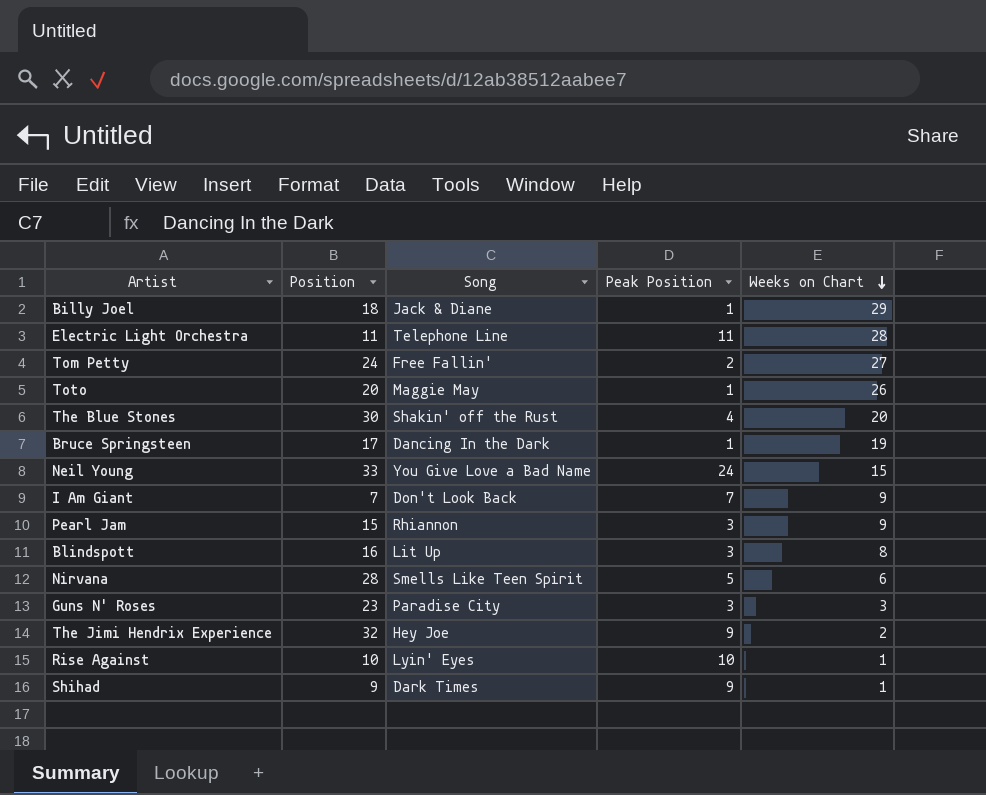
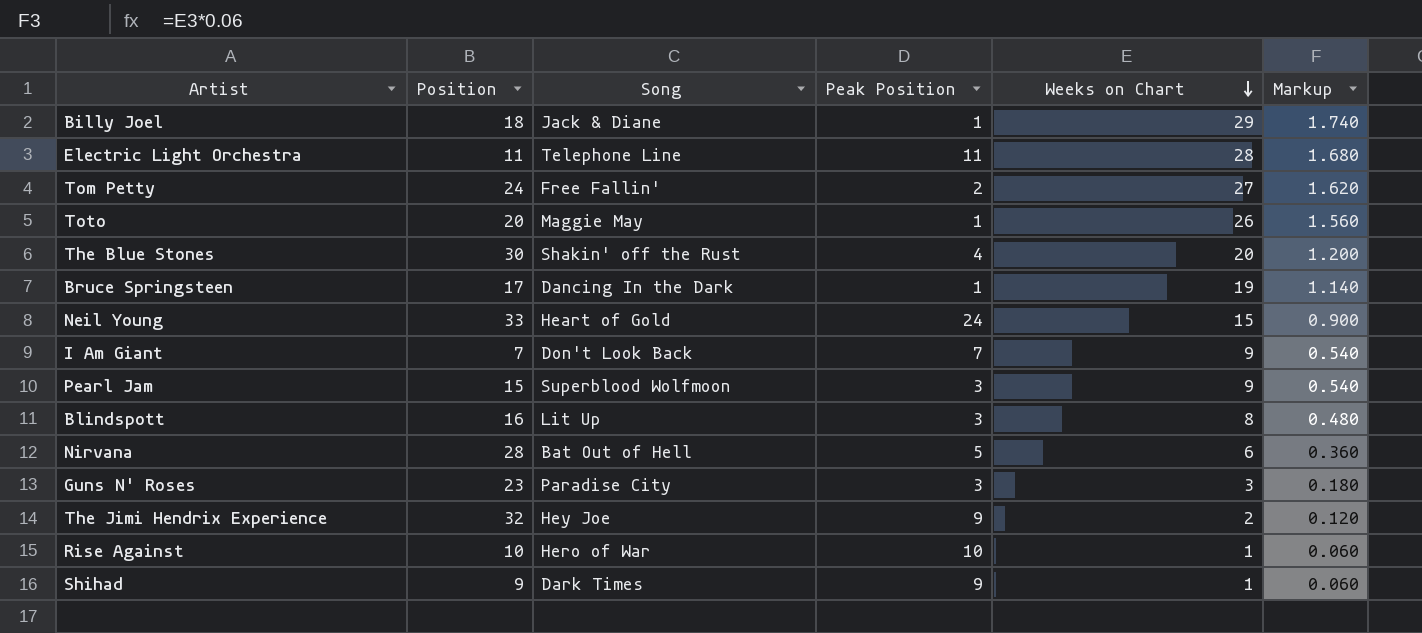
column Markup | formula: none -> [Weeks on Chart] * 0.06
Neil Young | Song: You Give Love a Bad Name -> Heart of Gold
Pearl Jam | Song: Rhiannon -> Superblood Wolfmoon
Nirvana | Song: Smells Like Teen Spirit -> Bat Out of Hell
Rise Against | Song: Lyin' Eyes -> Hero of War

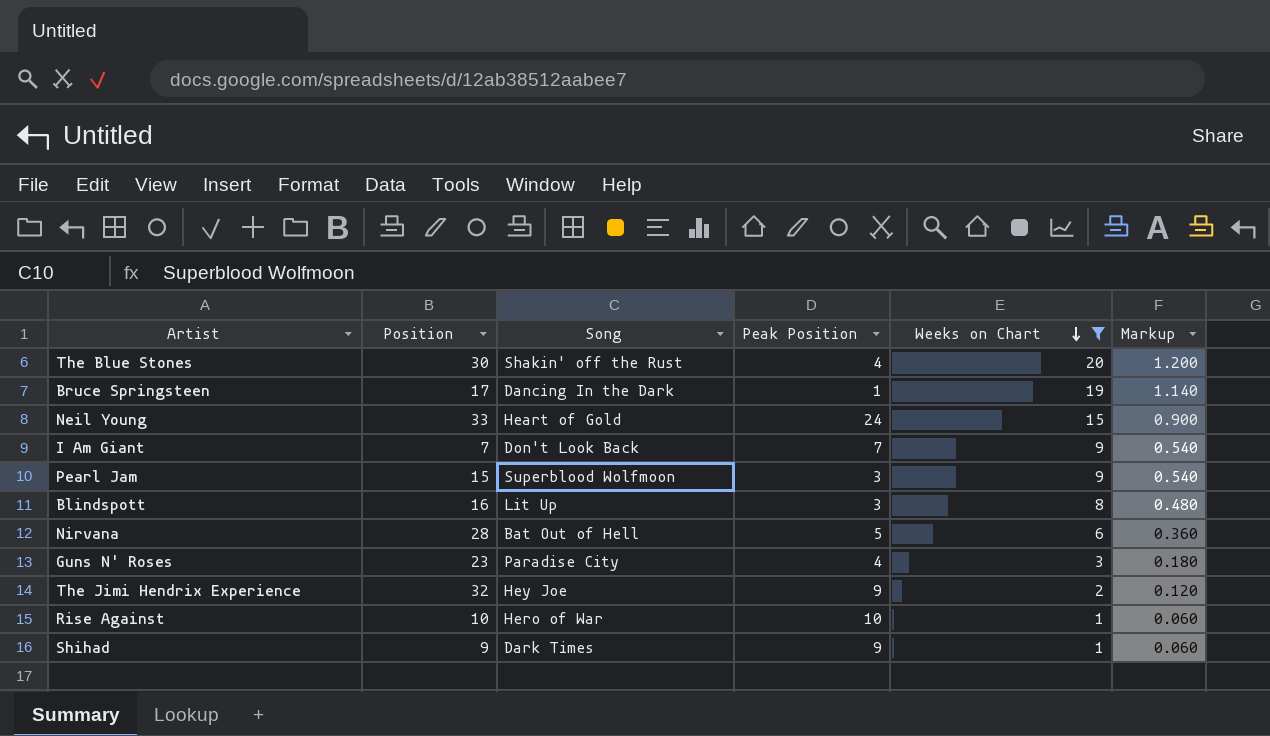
filter: none -> Weeks on Chart <= 20
Guns N' Roses | Peak Position: 3 -> 4

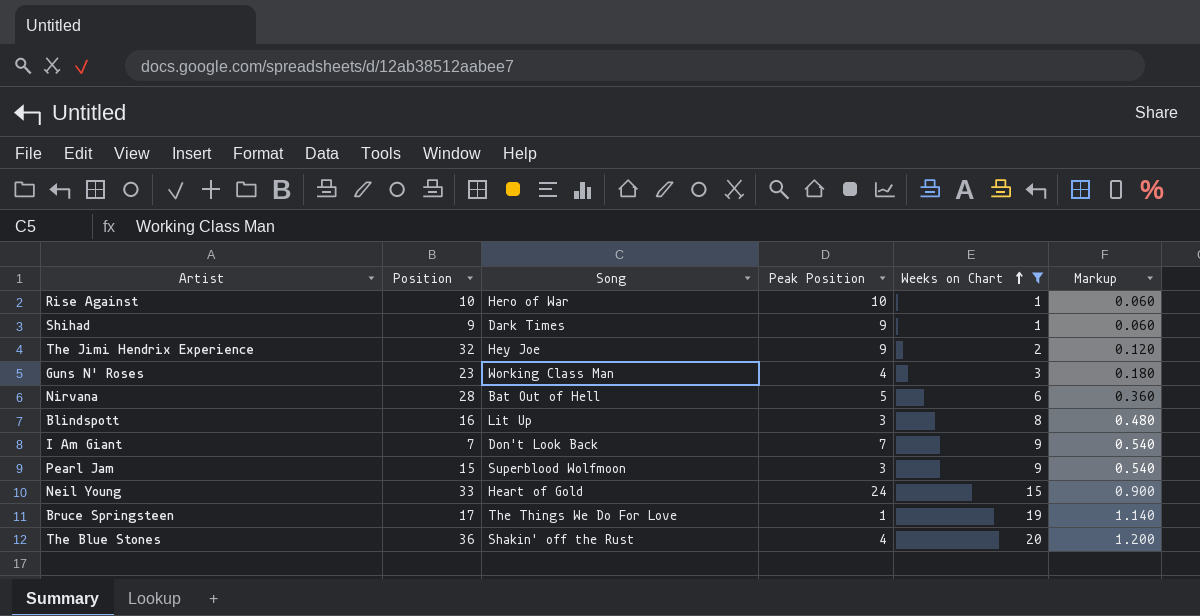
row order: Weeks on Chart descending -> Weeks on Chart ascending
Guns N' Roses | Song: Paradise City -> Working Class Man
Bruce Springsteen | Song: Dancing In the Dark -> The Things We Do For Love
The Blue Stones | Position: 30 -> 36

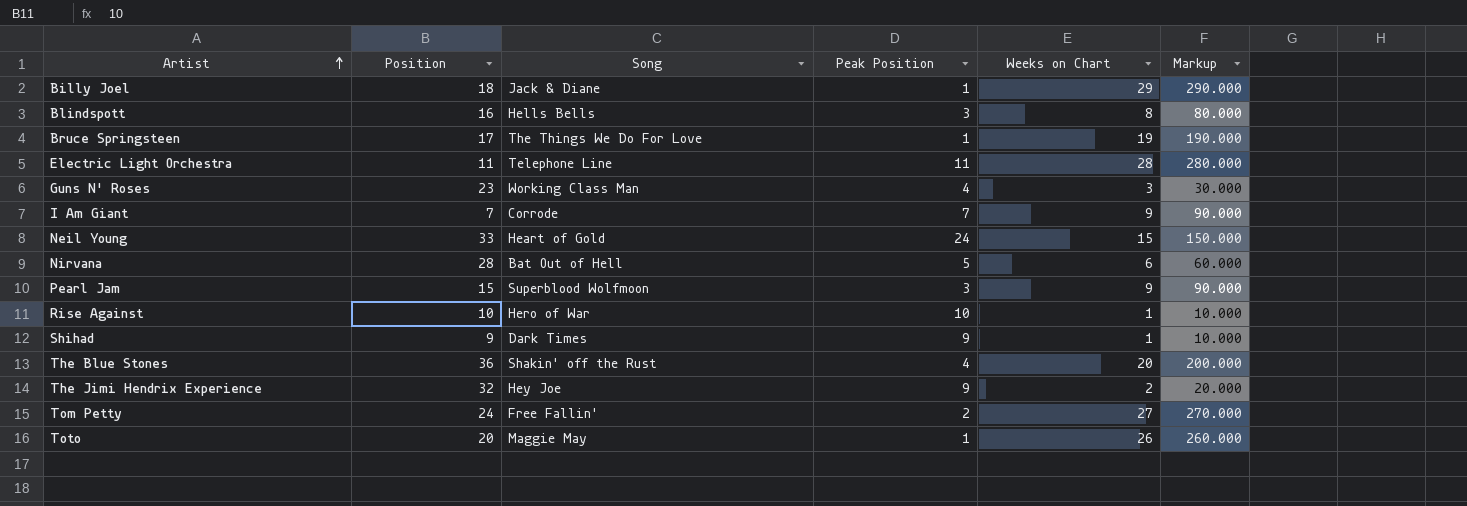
filter: Weeks on Chart <= 20 -> none
row order: Weeks on Chart ascending -> Artist ascending
column Markup | formula: [Weeks on Chart] * 0.06 -> [Weeks on Chart] * 10
Blindspott | Song: Lit Up -> Hells Bells
I Am Giant | Song: Don't Look Back -> Corrode

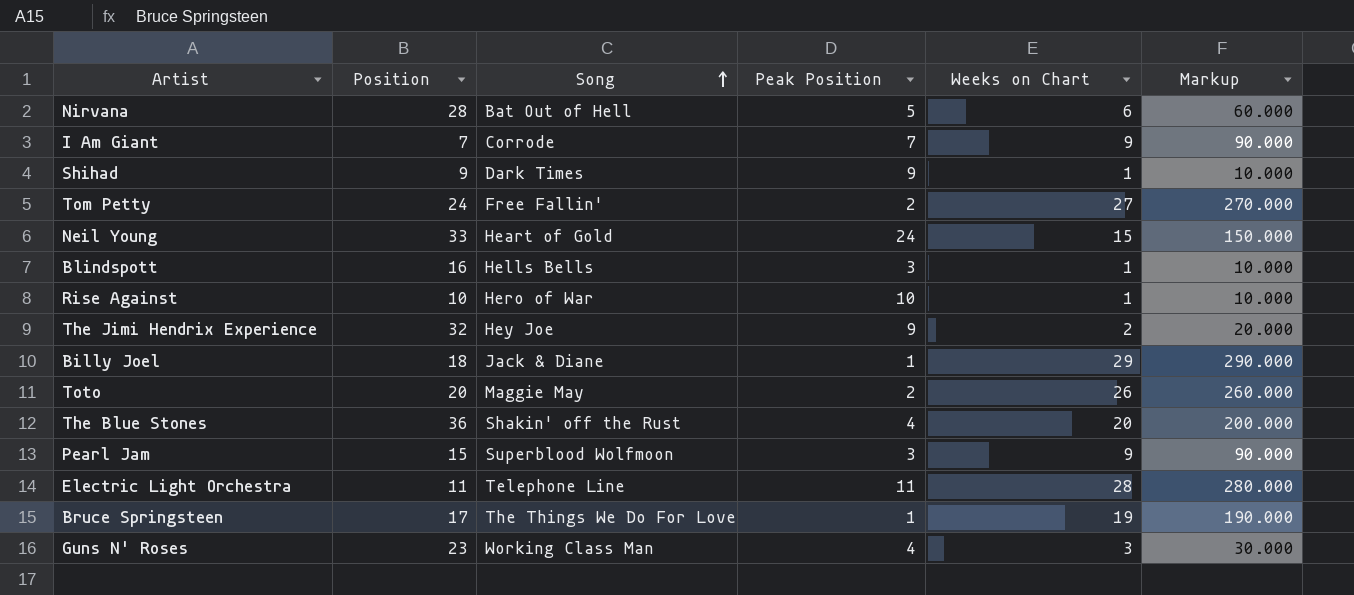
row order: Artist ascending -> Song ascending
Blindspott | Weeks on Chart: 8 -> 1
Blindspott | Markup: 80.000 -> 10.000
Toto | Peak Position: 1 -> 2

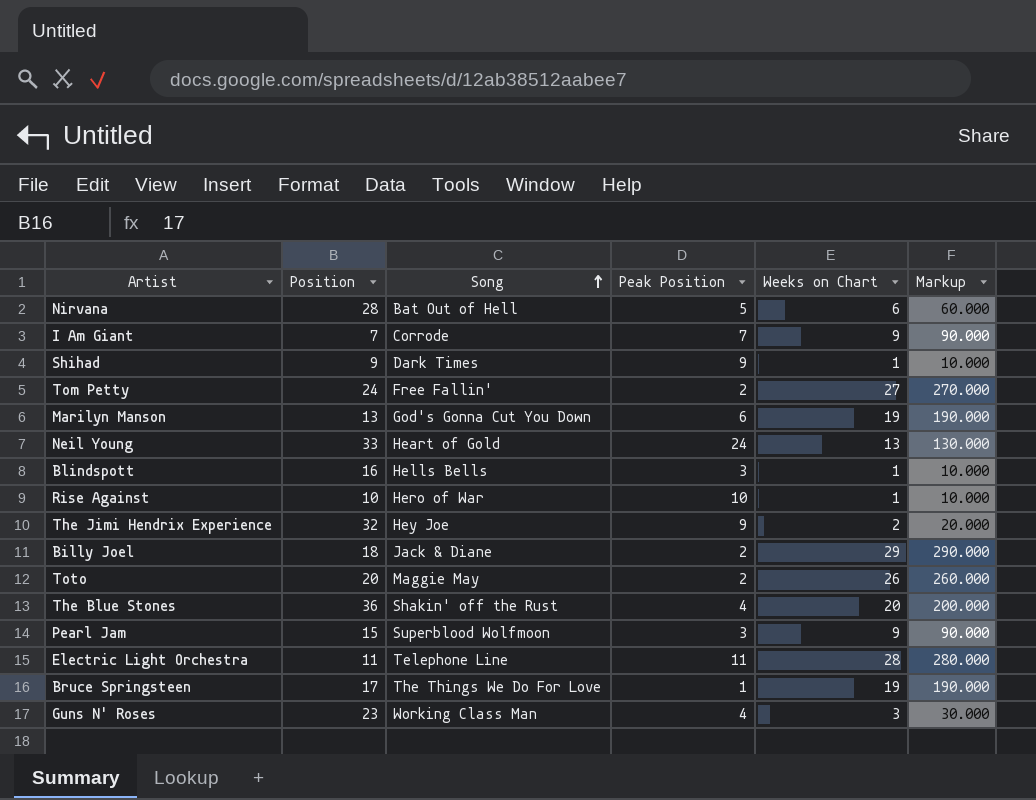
row Marilyn Manson: none -> 13 | God's Gonna Cut You Down | 6 | 19 | 190.000
Neil Young | Weeks on Chart: 15 -> 13
Neil Young | Markup: 150.000 -> 130.000
Billy Joel | Peak Position: 1 -> 2

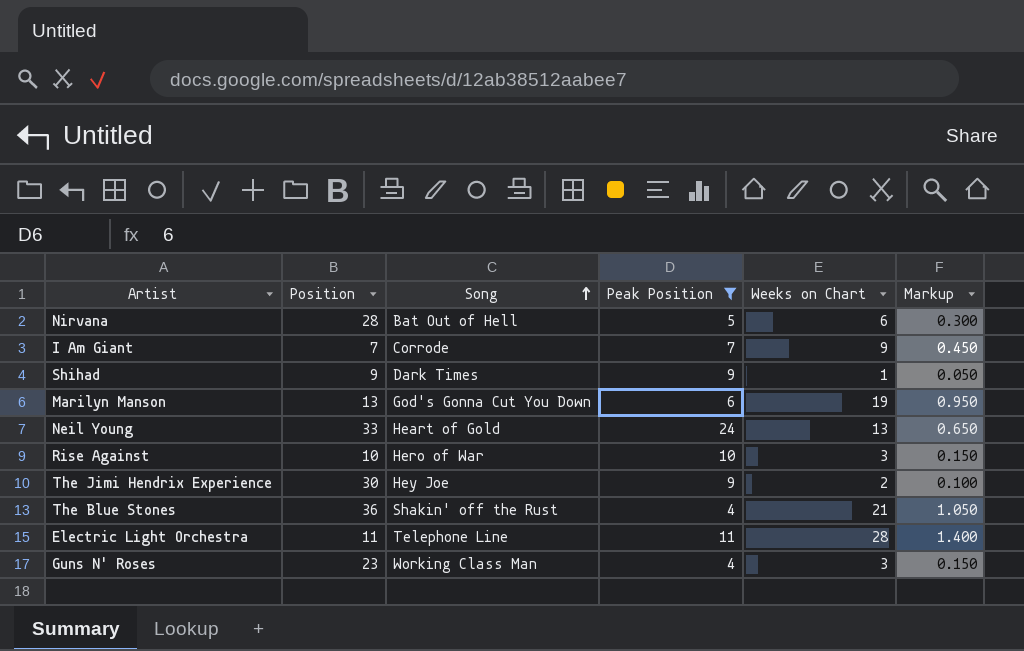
filter: none -> Peak Position >= 4
column Markup | formula: [Weeks on Chart] * 10 -> [Weeks on Chart] * 0.05
Rise Against | Weeks on Chart: 1 -> 3
The Jimi Hendrix Experience | Position: 32 -> 30
The Blue Stones | Weeks on Chart: 20 -> 21

